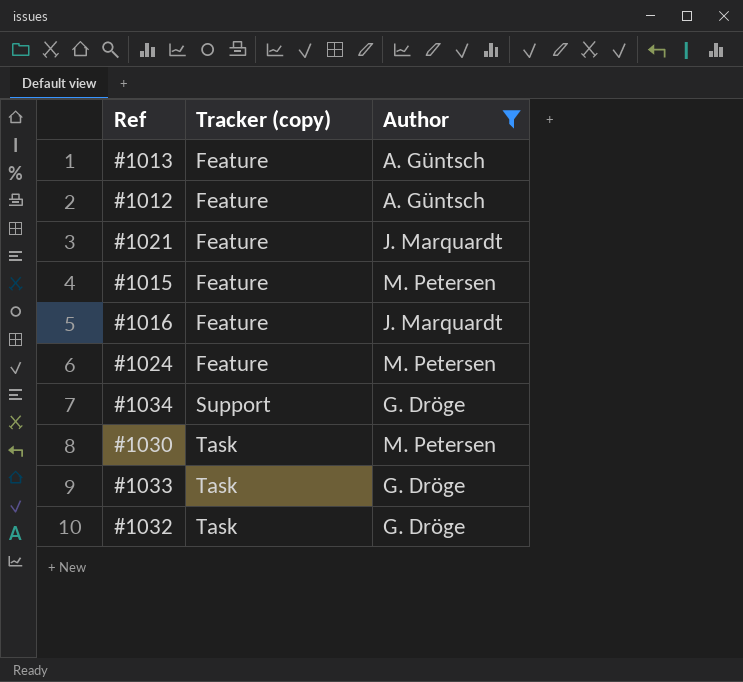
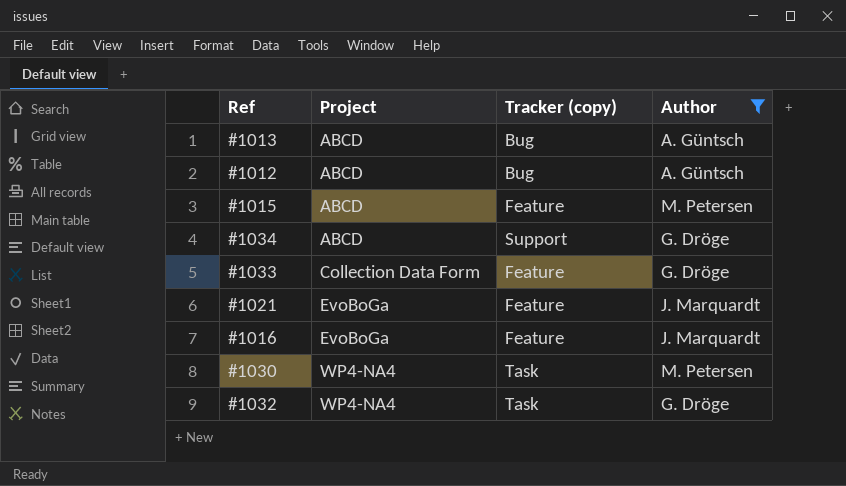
row order: Tracker (copy) ascending -> Project ascending
column Project | position: none -> 2
row #1024: Feature | M. Petersen -> none
#1013 | Tracker (copy): Feature -> Bug
#1012 | Tracker (copy): Feature -> Bug
#1033 | Tracker (copy): Task -> Feature

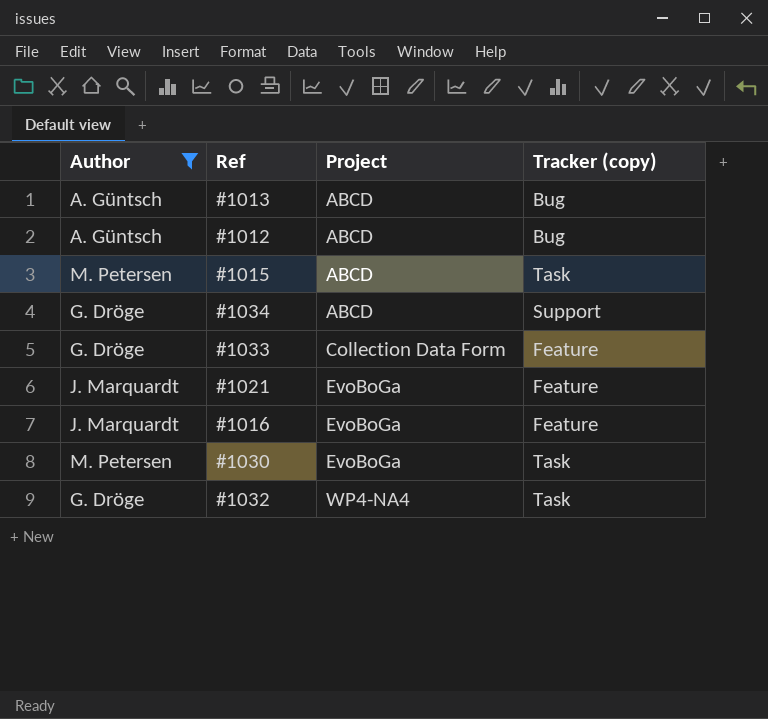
column Author | position: 4 -> 1
#1015 | Tracker (copy): Feature -> Task
#1030 | Project: WP4-NA4 -> EvoBoGa

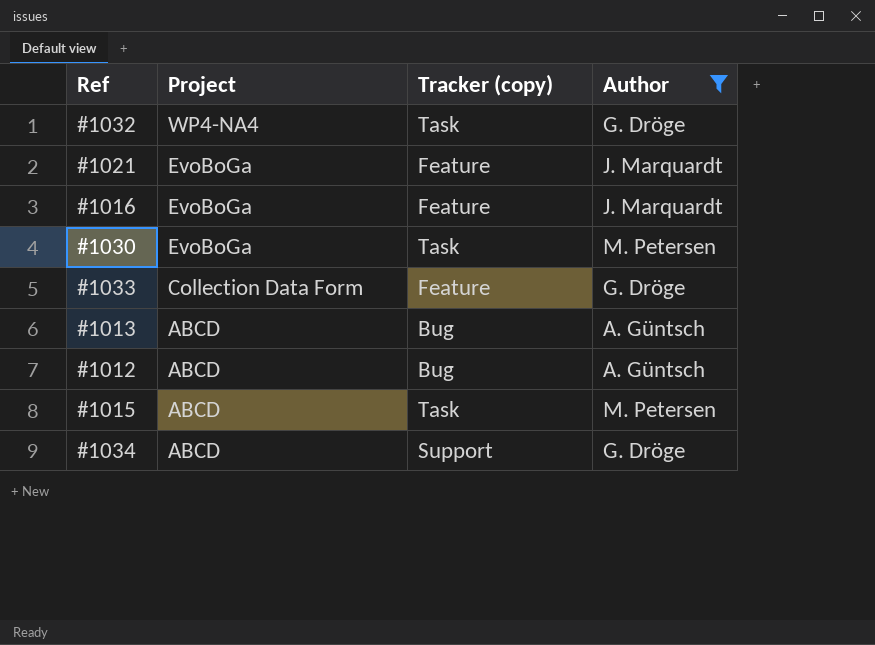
row order: Project ascending -> Project descending
column Author | position: 1 -> 4

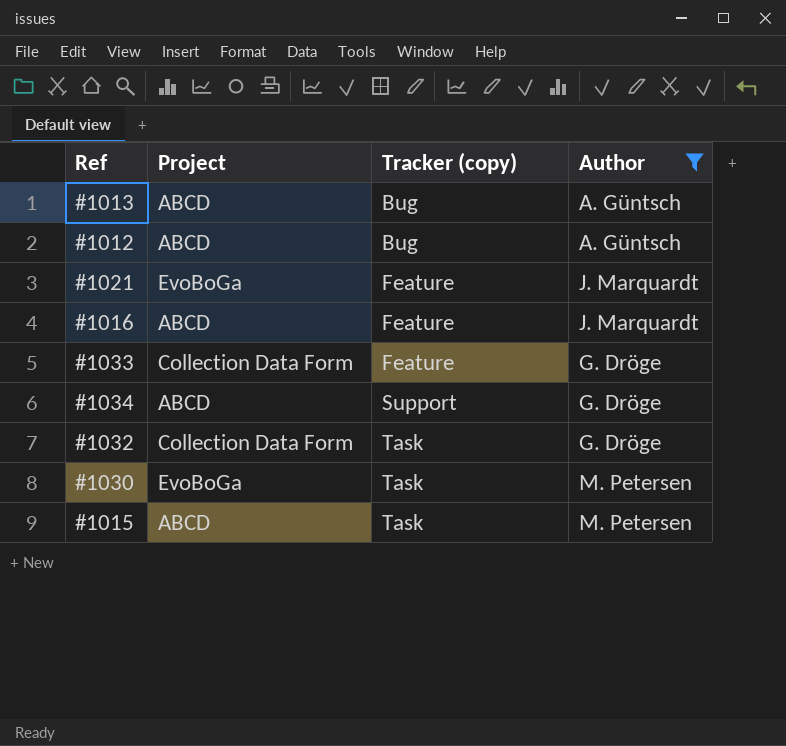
row order: Project descending -> Tracker (copy) ascending
#1016 | Project: EvoBoGa -> ABCD
#1032 | Project: WP4-NA4 -> Collection Data Form

